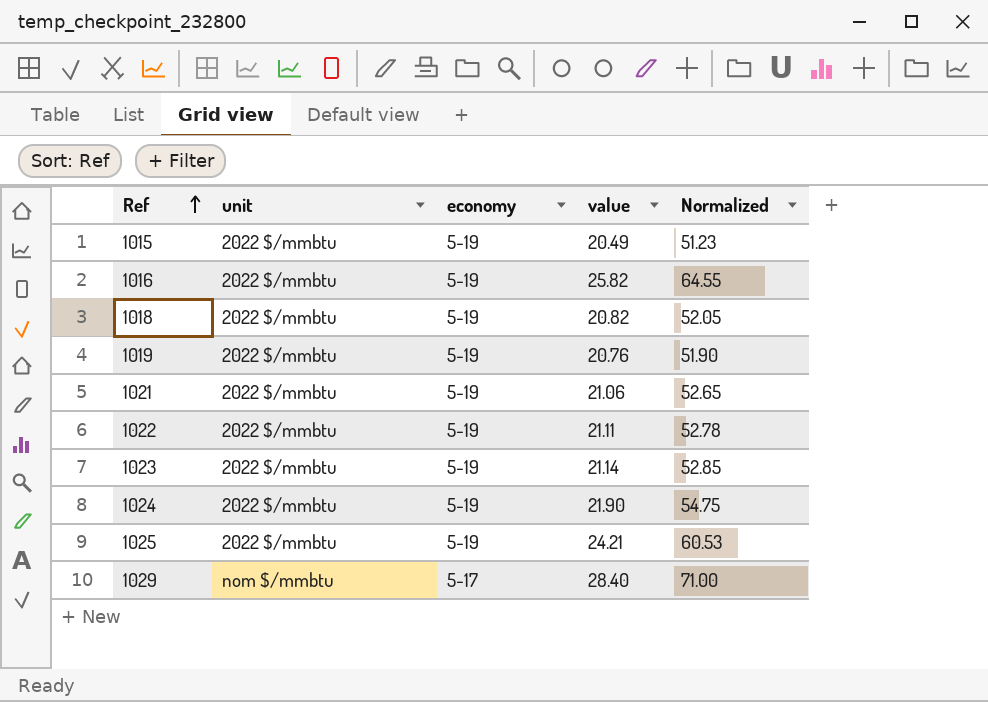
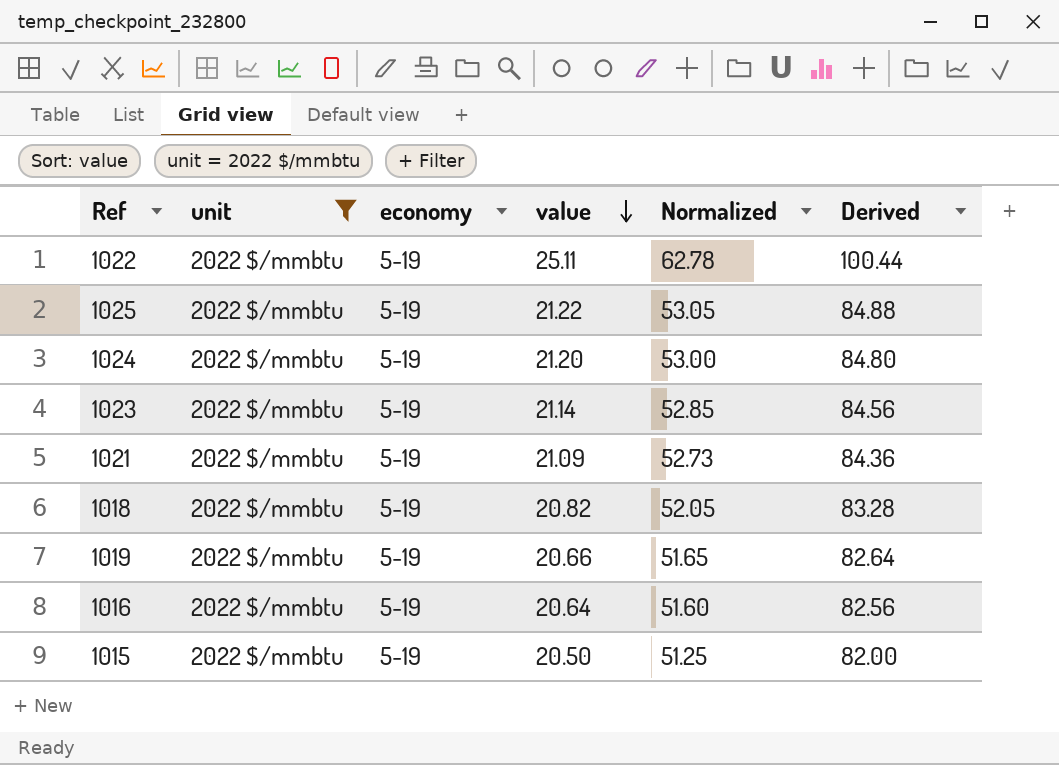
filter: none -> unit = 2022 $/mmbtu
row order: Ref ascending -> value descending
column Derived | formula: none -> [value] * 4
1022 | value: 21.11 -> 25.11
1022 | Normalized: 52.78 -> 62.78
1025 | value: 24.21 -> 21.22
1025 | Normalized: 60.53 -> 53.05
1024 | value: 21.90 -> 21.20
1024 | Normalized: 54.75 -> 53.00
1021 | value: 21.06 -> 21.09
1021 | Normalized: 52.65 -> 52.73
1019 | value: 20.76 -> 20.66
1019 | Normalized: 51.90 -> 51.65
1016 | value: 25.82 -> 20.64
1016 | Normalized: 64.55 -> 51.60
1015 | value: 20.49 -> 20.50
1015 | Normalized: 51.23 -> 51.25

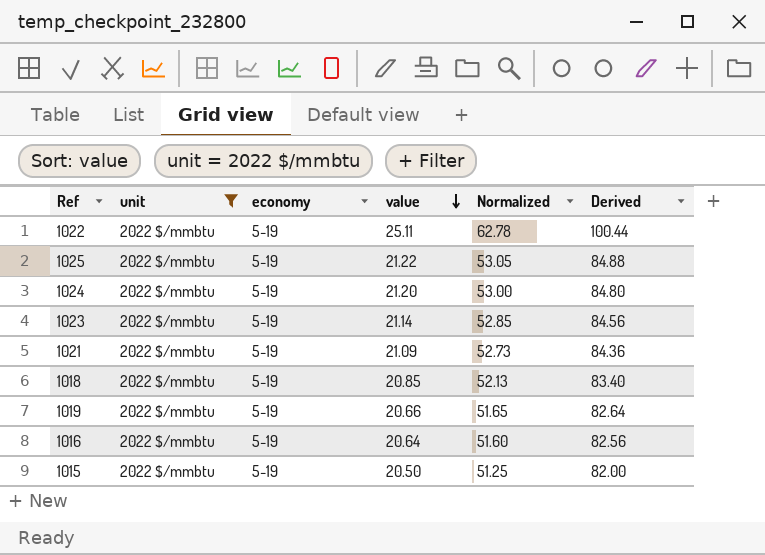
1018 | value: 20.82 -> 20.85
1018 | Normalized: 52.05 -> 52.13
1018 | Derived: 83.28 -> 83.40

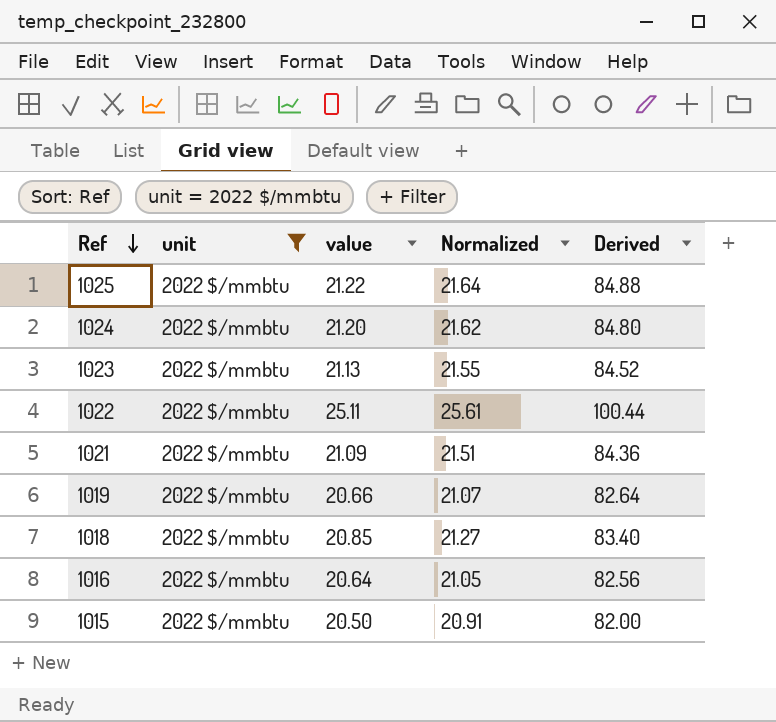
row order: value descending -> Ref descending
column economy | position: 3 -> none
column Normalized | formula: [value] * 2.5 -> [value] * 1.02
1023 | value: 21.14 -> 21.13
1023 | Derived: 84.56 -> 84.52

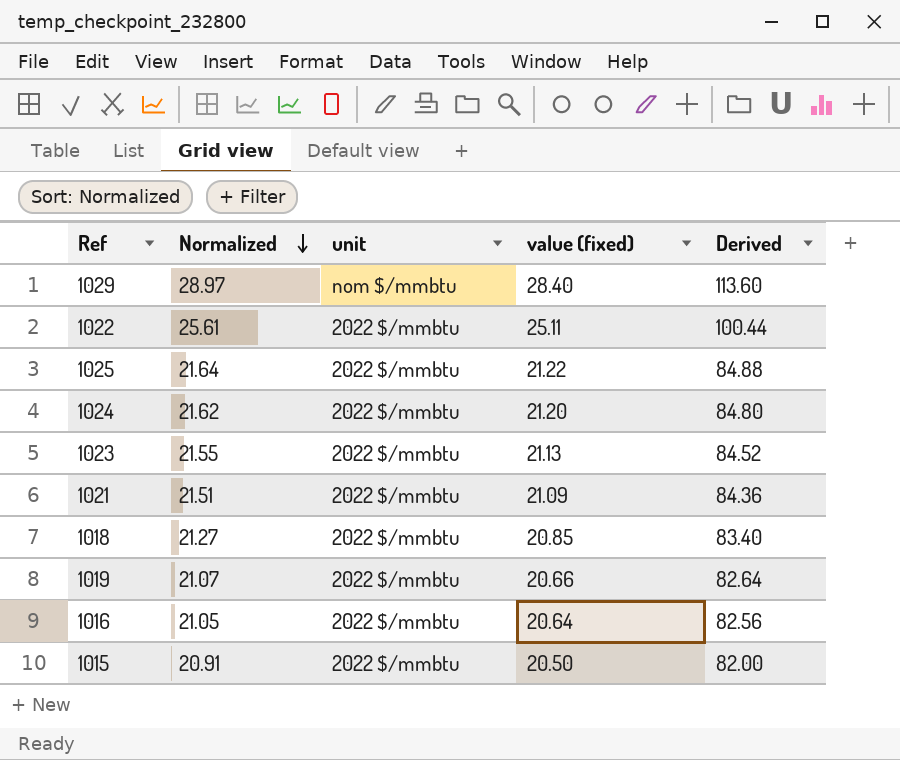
filter: unit = 2022 $/mmbtu -> none
row order: Ref descending -> Normalized descending
column Normalized | position: 4 -> 2
column name: value -> value (fixed)

